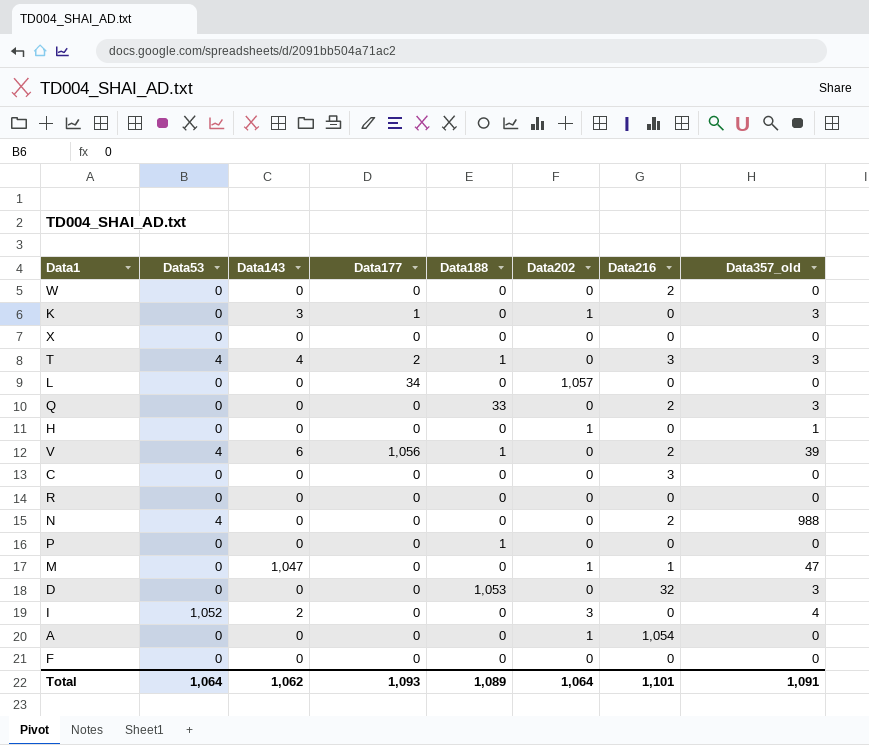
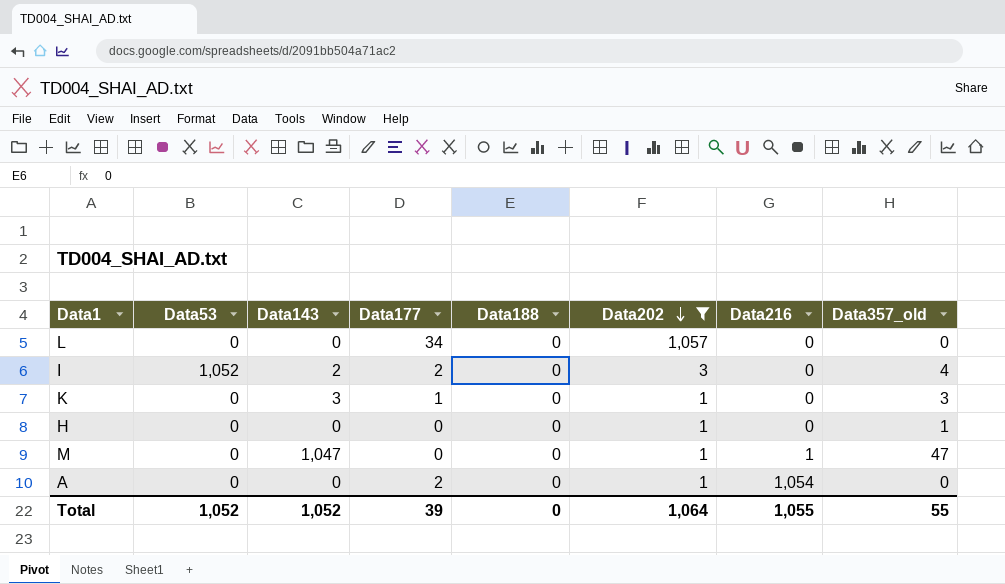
filter: none -> Data202 != 0
row order: none -> Data202 descending
I | Data177: 0 -> 2
A | Data177: 0 -> 2
Total | Data53: 1,064 -> 1,052
Total | Data143: 1,062 -> 1,052
Total | Data177: 1,093 -> 39
Total | Data188: 1,089 -> 0
Total | Data216: 1,101 -> 1,055
Total | Data357_old: 1,091 -> 55

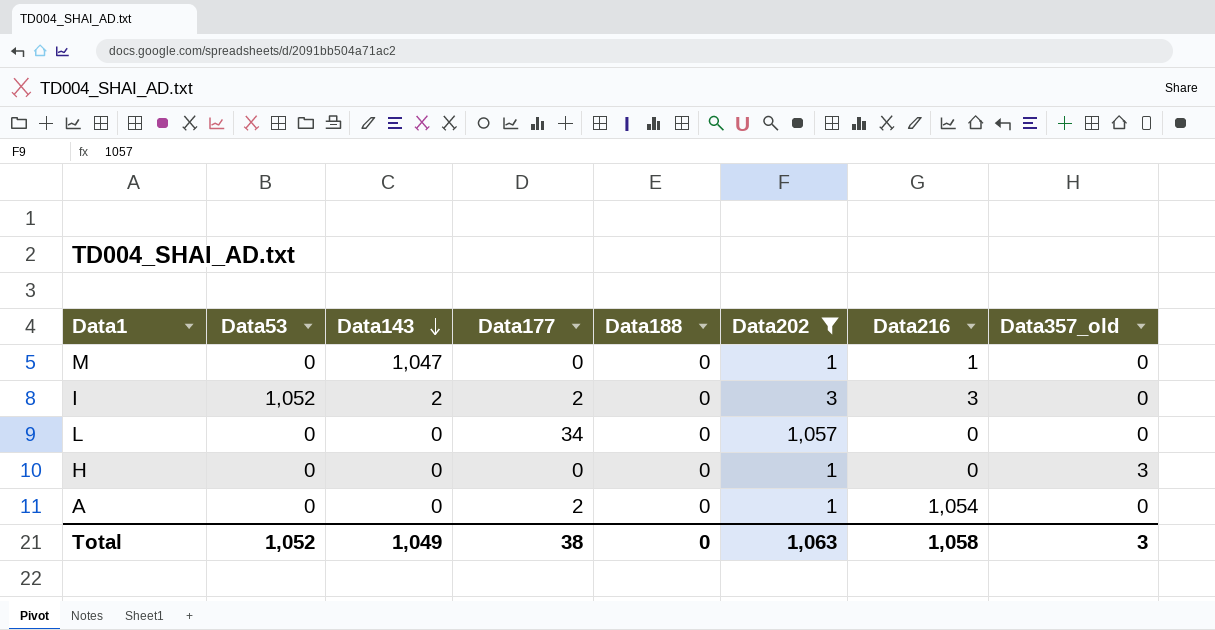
row order: Data202 descending -> Data143 descending
row K: 0 | 3 | 1 | 0 | 1 | 0 | 3 -> none
M | Data357_old: 47 -> 0
I | Data216: 0 -> 3
I | Data357_old: 4 -> 0
H | Data357_old: 1 -> 3
Total | Data143: 1,052 -> 1,049
Total | Data177: 39 -> 38
Total | Data202: 1,064 -> 1,063
Total | Data216: 1,055 -> 1,058
Total | Data357_old: 55 -> 3

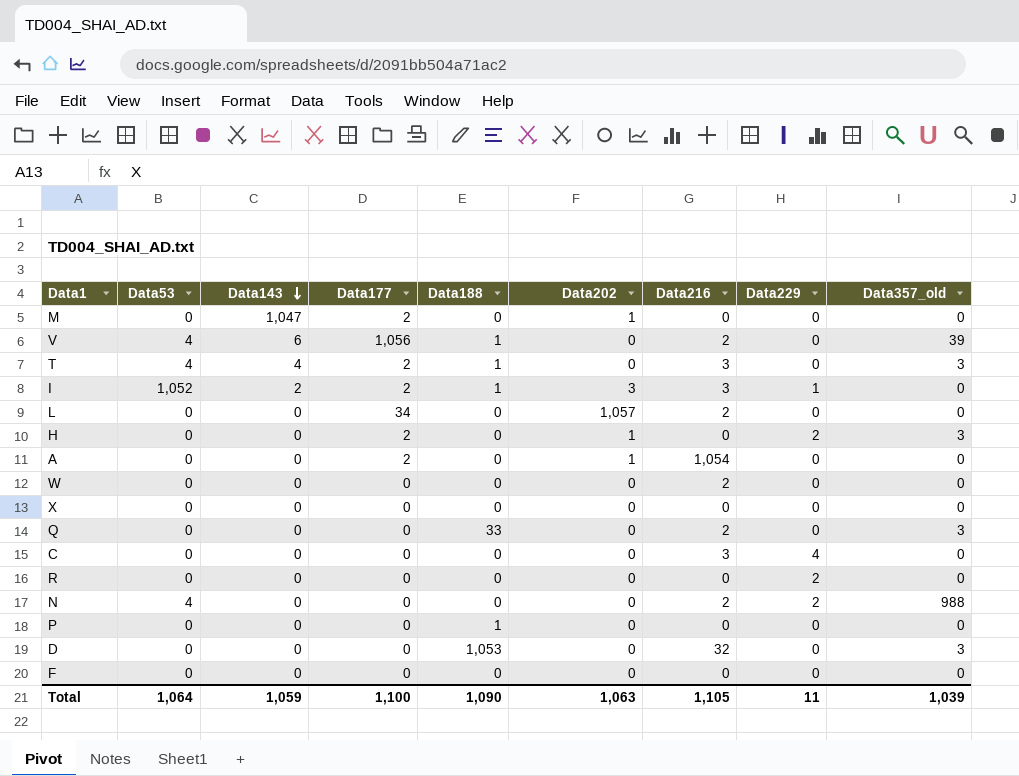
filter: Data202 != 0 -> none
column Data229 | position: none -> 8
M | Data177: 0 -> 2
M | Data216: 1 -> 0
I | Data188: 0 -> 1
L | Data216: 0 -> 2
H | Data177: 0 -> 2
Total | Data53: 1,052 -> 1,064
Total | Data143: 1,049 -> 1,059
Total | Data177: 38 -> 1,100
Total | Data188: 0 -> 1,090
Total | Data216: 1,058 -> 1,105
Total | Data357_old: 3 -> 1,039

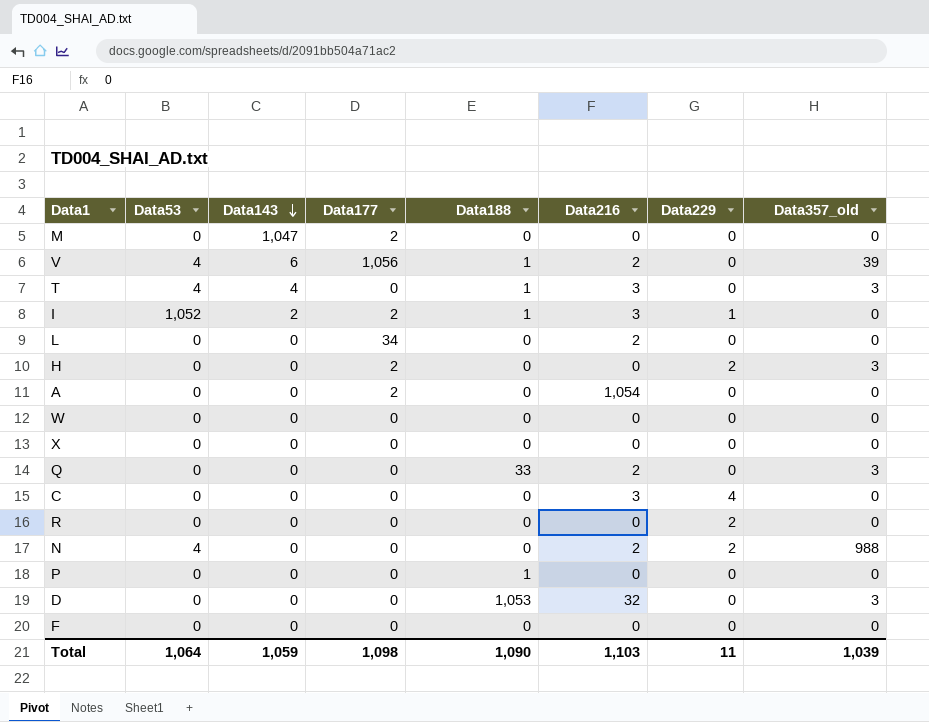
column Data202 | position: 6 -> none
T | Data177: 2 -> 0
W | Data216: 2 -> 0
Total | Data177: 1,100 -> 1,098
Total | Data216: 1,105 -> 1,103

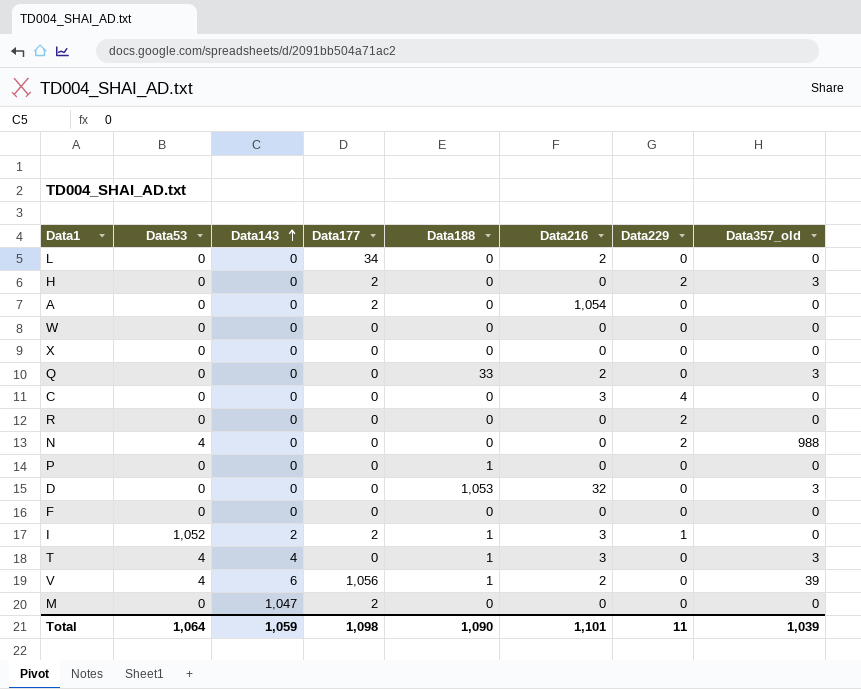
row order: Data143 descending -> Data143 ascending
N | Data216: 2 -> 0
Total | Data216: 1,103 -> 1,101

